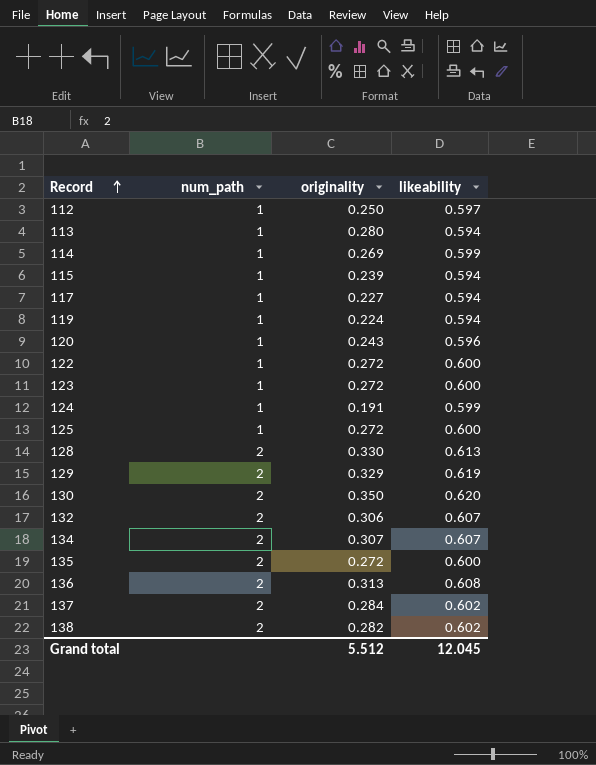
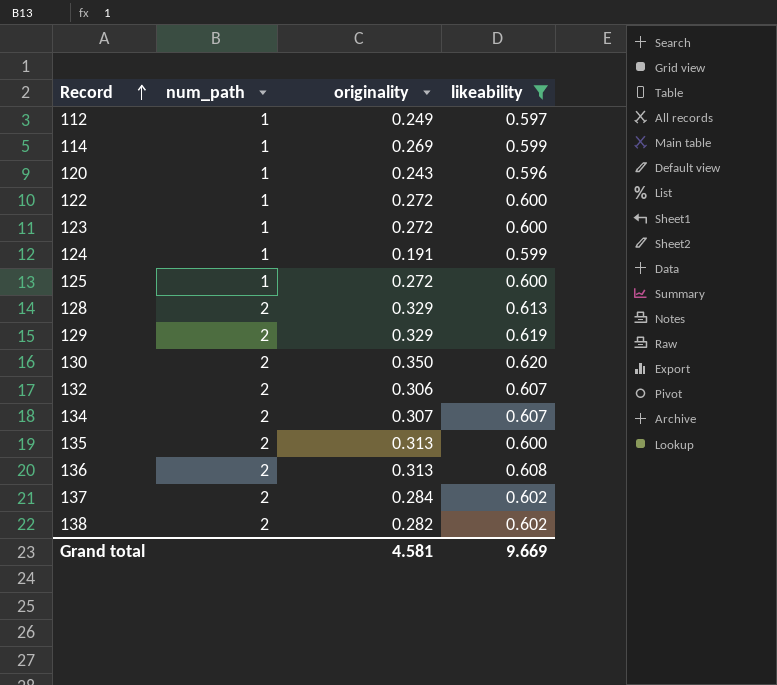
filter: none -> likeability != 0.594
112 | originality: 0.250 -> 0.249
128 | originality: 0.330 -> 0.329
135 | originality: 0.272 -> 0.313
Grand total | originality: 5.512 -> 4.581
Grand total | likeability: 12.045 -> 9.669

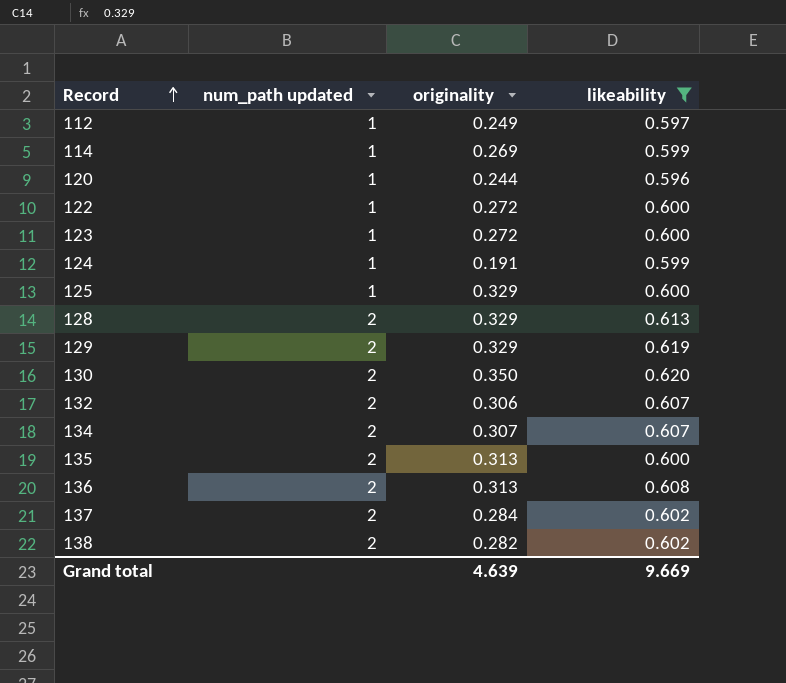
column name: num_path -> num_path updated
120 | originality: 0.243 -> 0.244
125 | originality: 0.272 -> 0.329
Grand total | originality: 4.581 -> 4.639

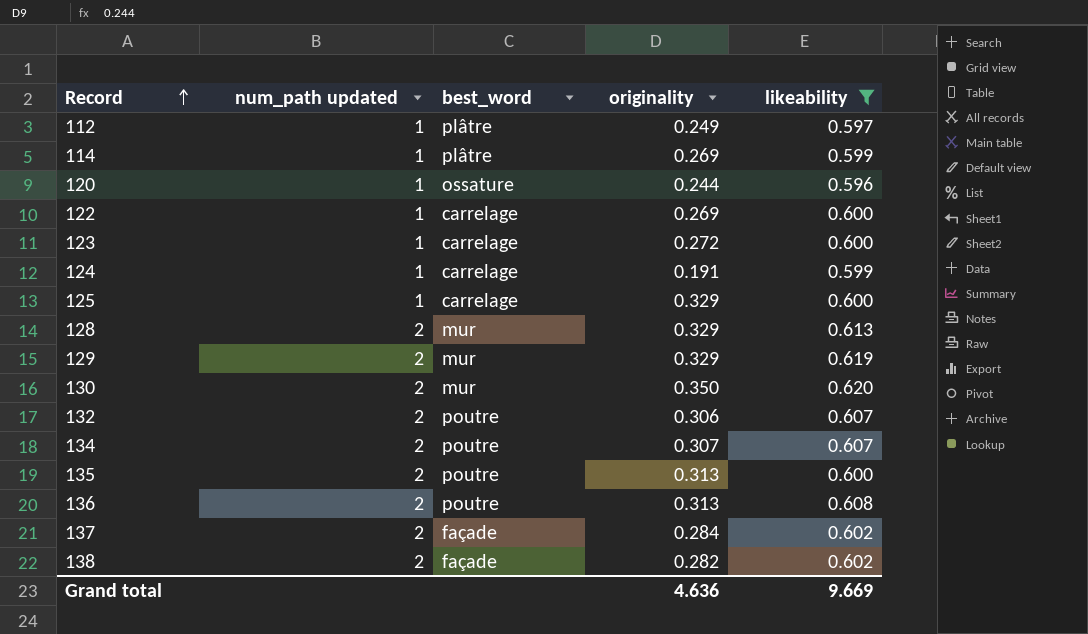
column best_word | position: none -> 3
122 | originality: 0.272 -> 0.269
Grand total | originality: 4.639 -> 4.636

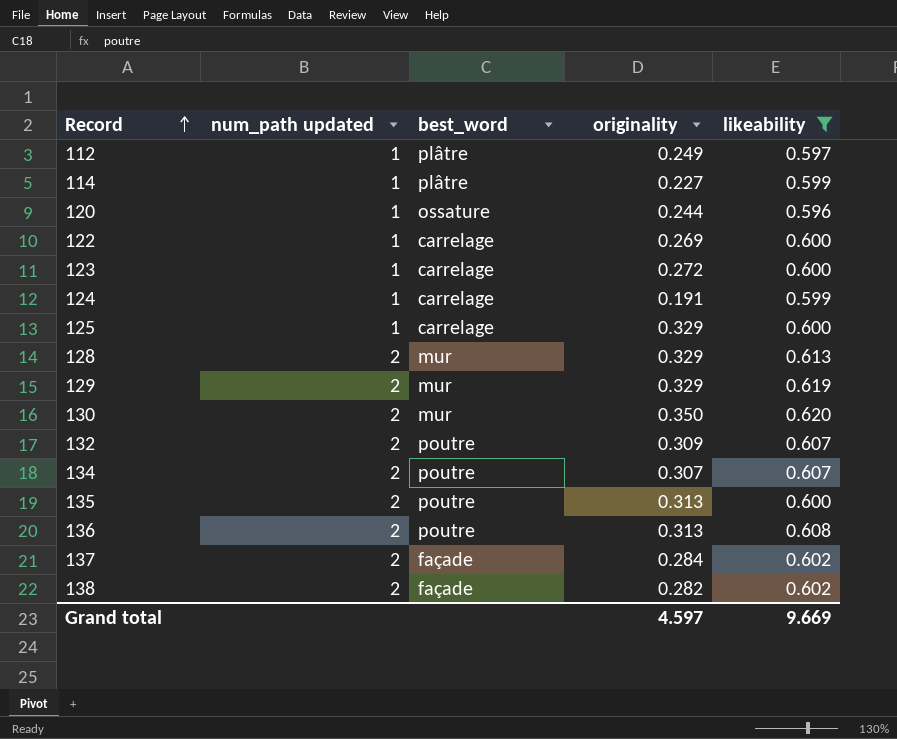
114 | originality: 0.269 -> 0.227
132 | originality: 0.306 -> 0.309
Grand total | originality: 4.636 -> 4.597

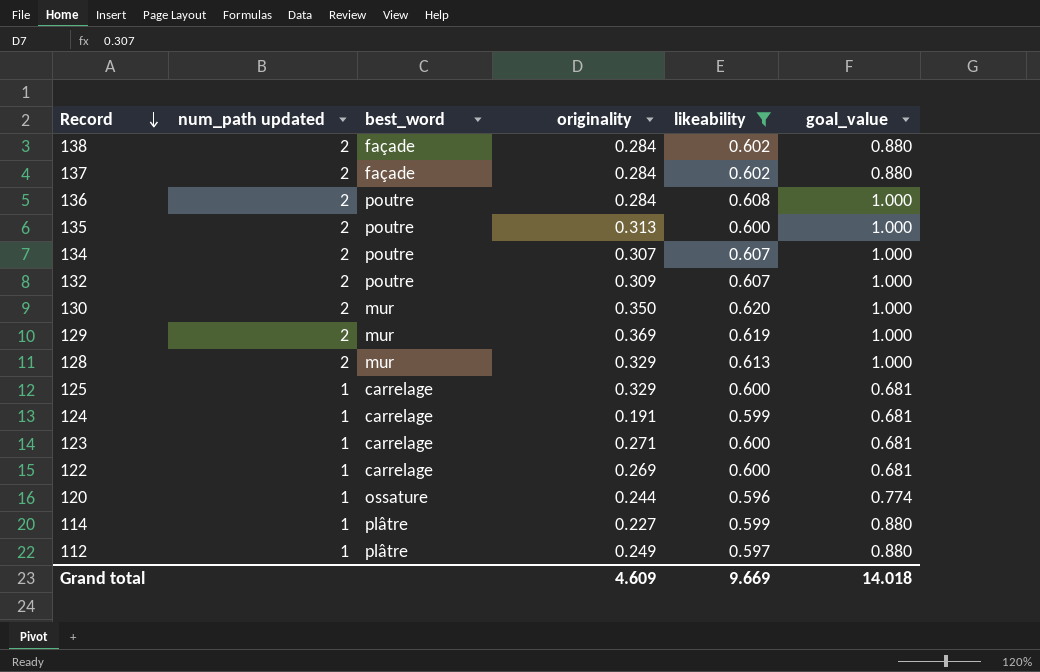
row order: Record ascending -> Record descending
column goal_value | position: none -> 6
138 | originality: 0.282 -> 0.284
136 | originality: 0.313 -> 0.284
129 | originality: 0.329 -> 0.369
123 | originality: 0.272 -> 0.271
Grand total | originality: 4.597 -> 4.609

